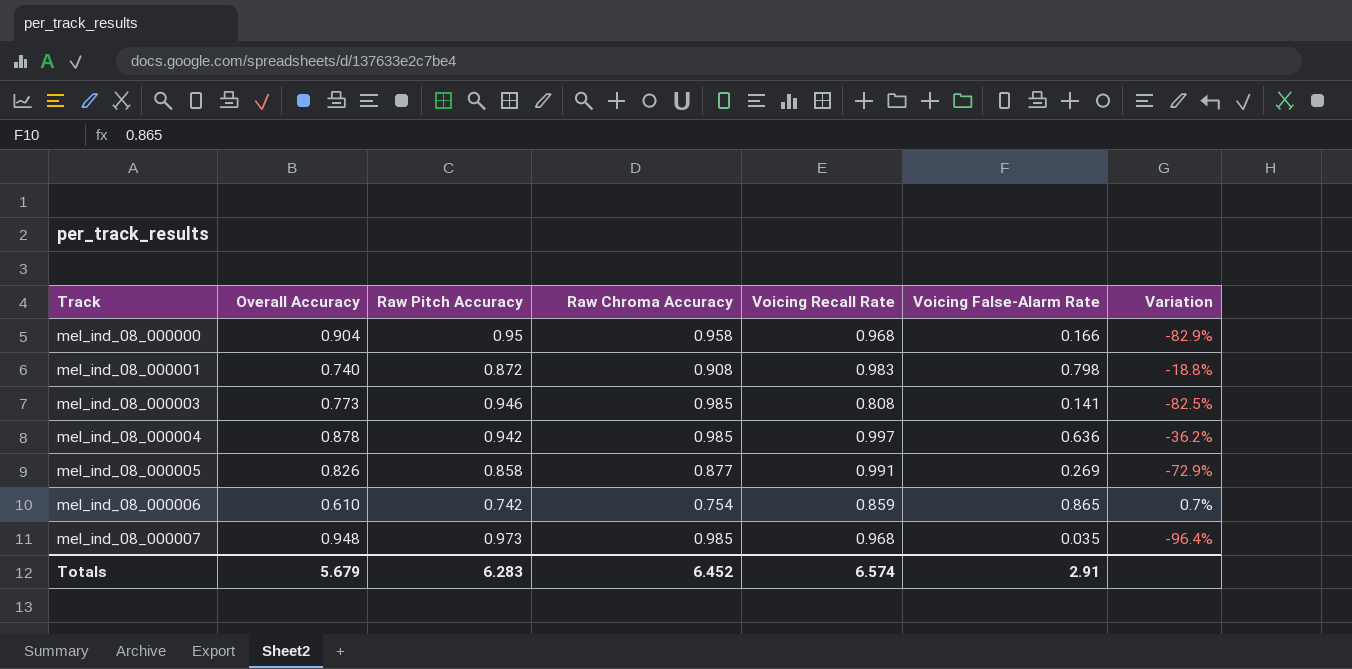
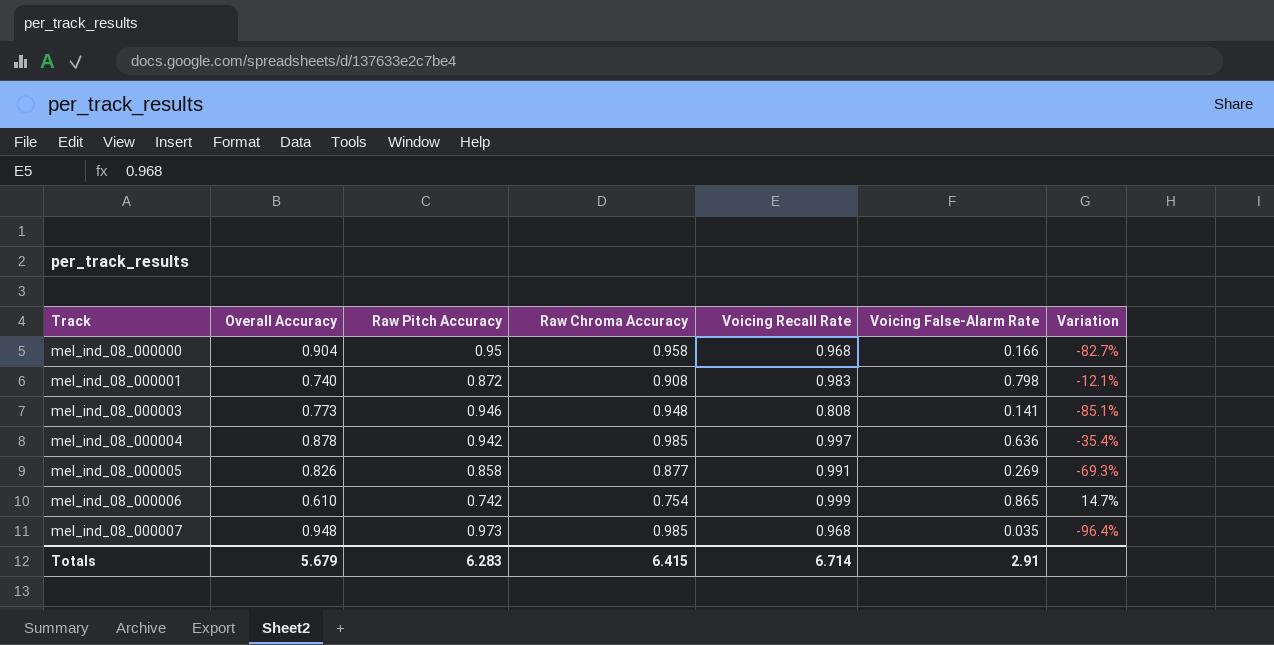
column Variation | formula: ([Voicing False-Alarm Rate] - [Voicing Recall Rate]) / [Voicing Recall Rate] -> ([Voicing False-Alarm Rate] - [Raw Chroma Accuracy]) / [Raw Chroma Accuracy]
mel_ind_08_000003 | Raw Chroma Accuracy: 0.985 -> 0.948
mel_ind_08_000006 | Voicing Recall Rate: 0.859 -> 0.999
Totals | Raw Chroma Accuracy: 6.452 -> 6.415
Totals | Voicing Recall Rate: 6.574 -> 6.714

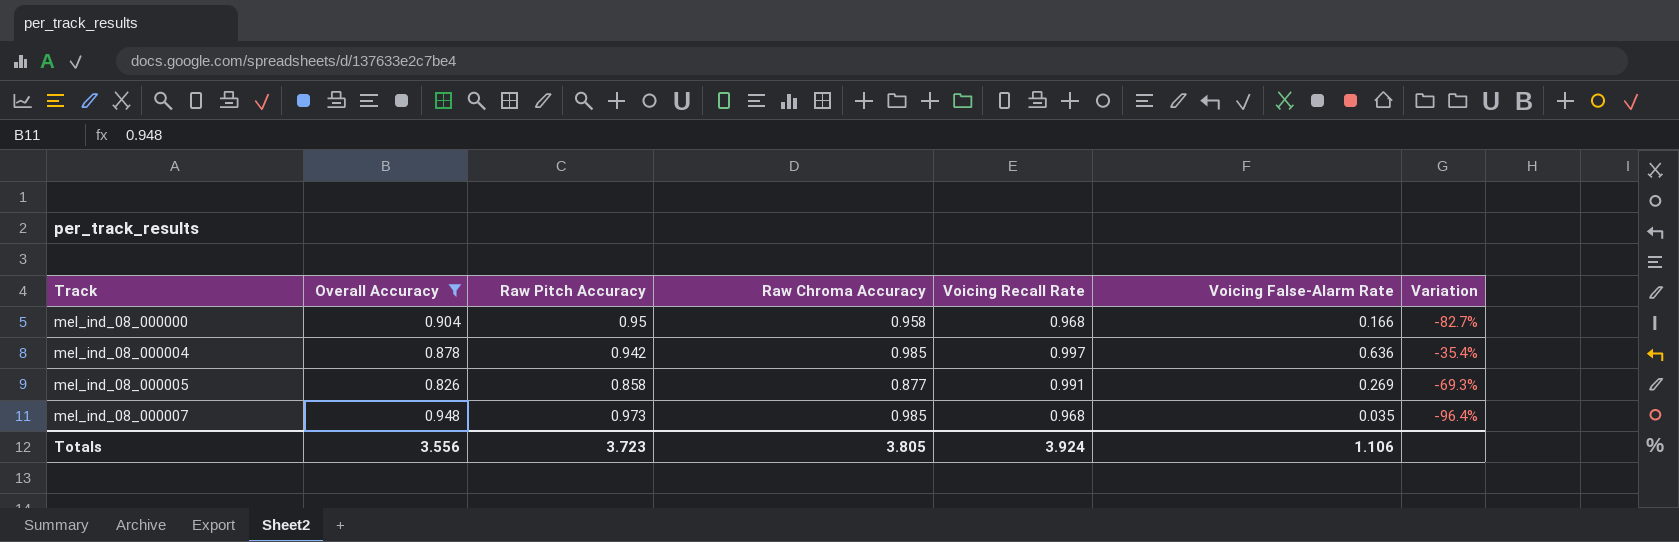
filter: none -> Overall Accuracy >= 0.826
Totals | Overall Accuracy: 5.679 -> 3.556
Totals | Raw Pitch Accuracy: 6.283 -> 3.723
Totals | Raw Chroma Accuracy: 6.415 -> 3.805
Totals | Voicing Recall Rate: 6.714 -> 3.924
Totals | Voicing False-Alarm Rate: 2.91 -> 1.106

